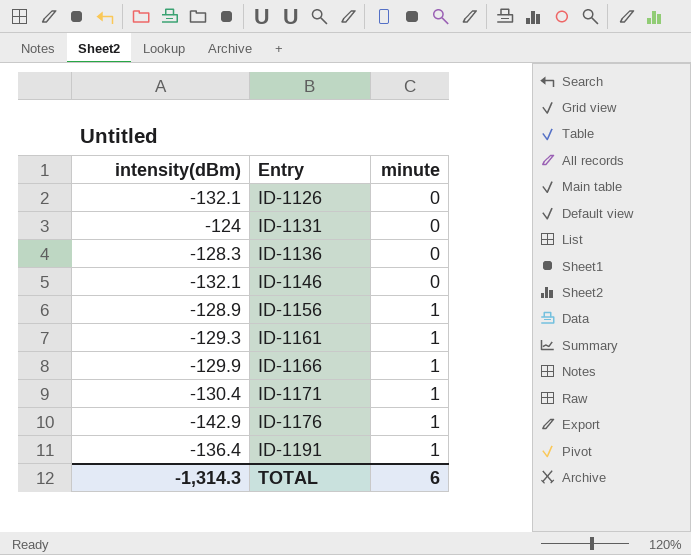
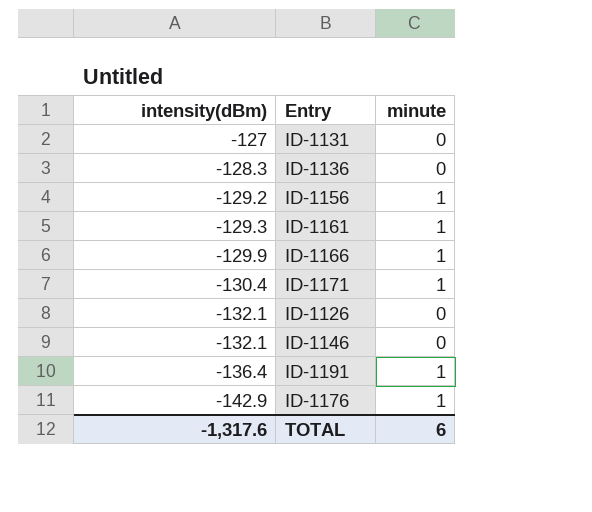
row order: Entry ascending -> intensity(dBm) descending
ID-1131 | intensity(dBm): -124 -> -127
ID-1156 | intensity(dBm): -128.9 -> -129.2
TOTAL | intensity(dBm): -1,314.3 -> -1,317.6

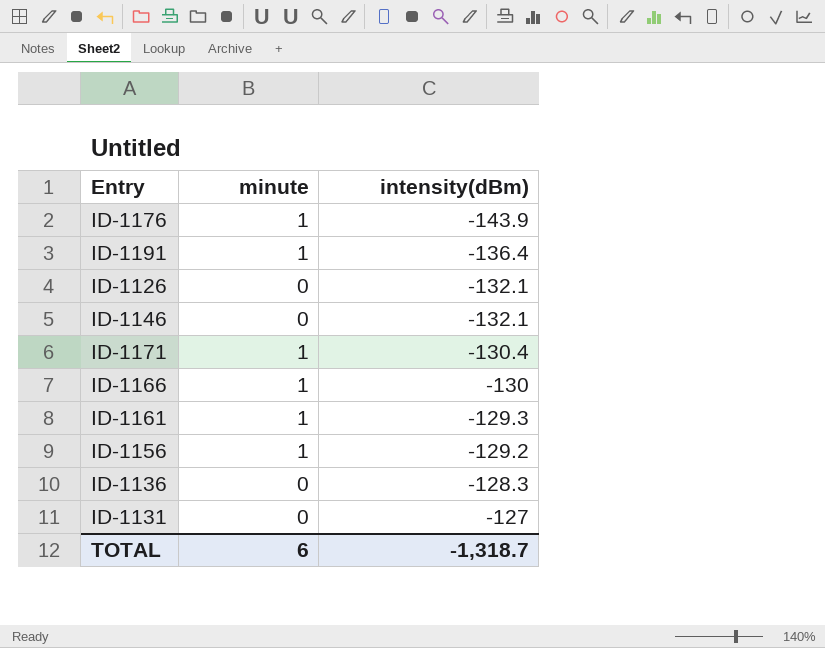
row order: intensity(dBm) descending -> intensity(dBm) ascending
column intensity(dBm) | position: 1 -> 3
ID-1176 | intensity(dBm): -142.9 -> -143.9
ID-1166 | intensity(dBm): -129.9 -> -130
TOTAL | intensity(dBm): -1,317.6 -> -1,318.7

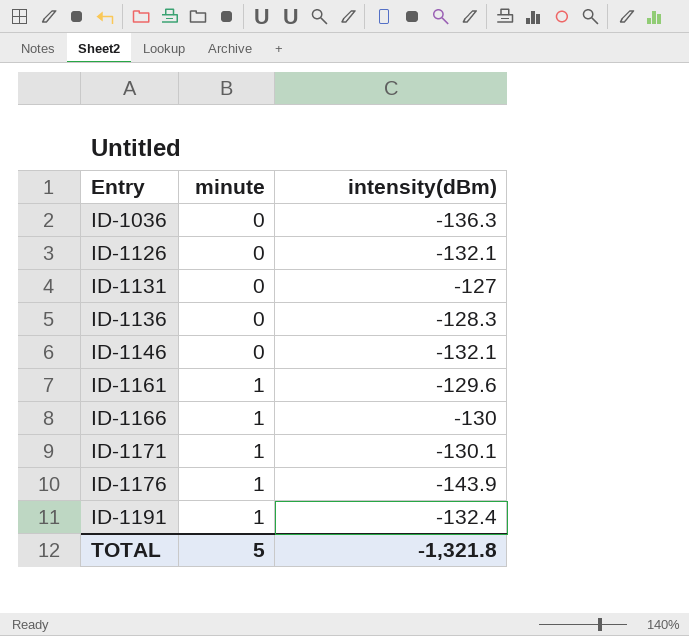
row order: intensity(dBm) ascending -> Entry ascending
row ID-1156: 1 | -129.2 -> none
row ID-1036: none -> 0 | -136.3
ID-1161 | intensity(dBm): -129.3 -> -129.6
ID-1171 | intensity(dBm): -130.4 -> -130.1
ID-1191 | intensity(dBm): -136.4 -> -132.4
TOTAL | minute: 6 -> 5
TOTAL | intensity(dBm): -1,318.7 -> -1,321.8

